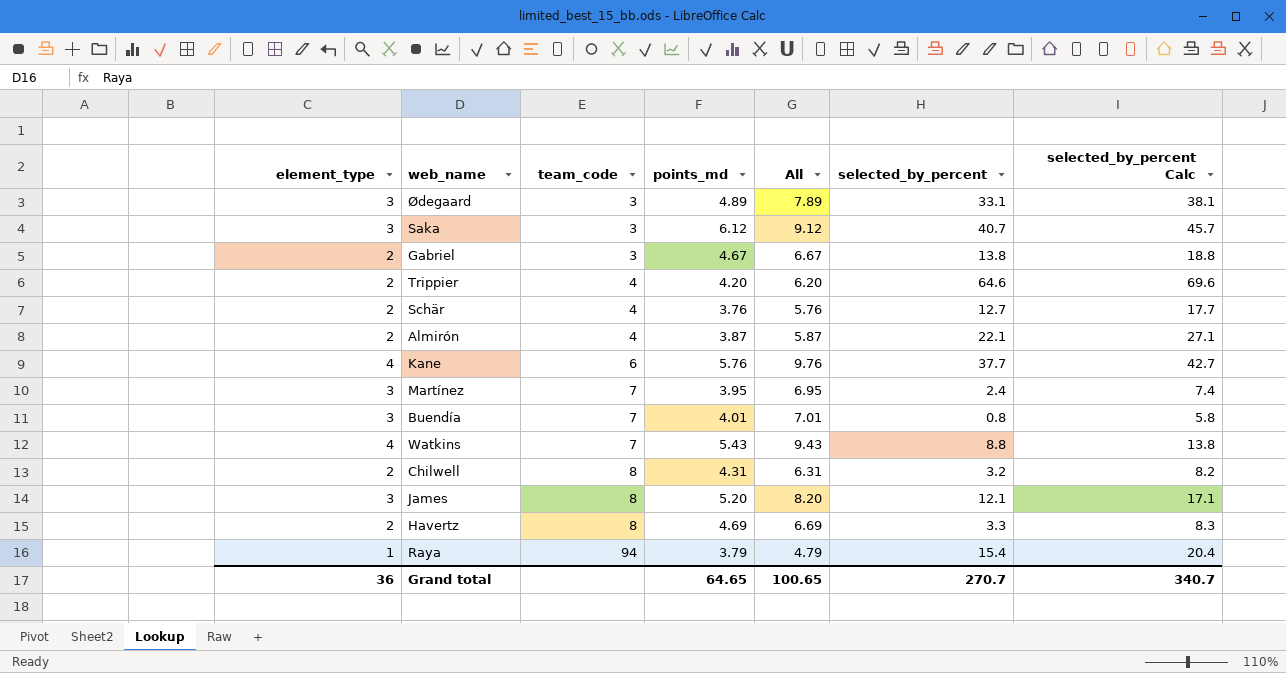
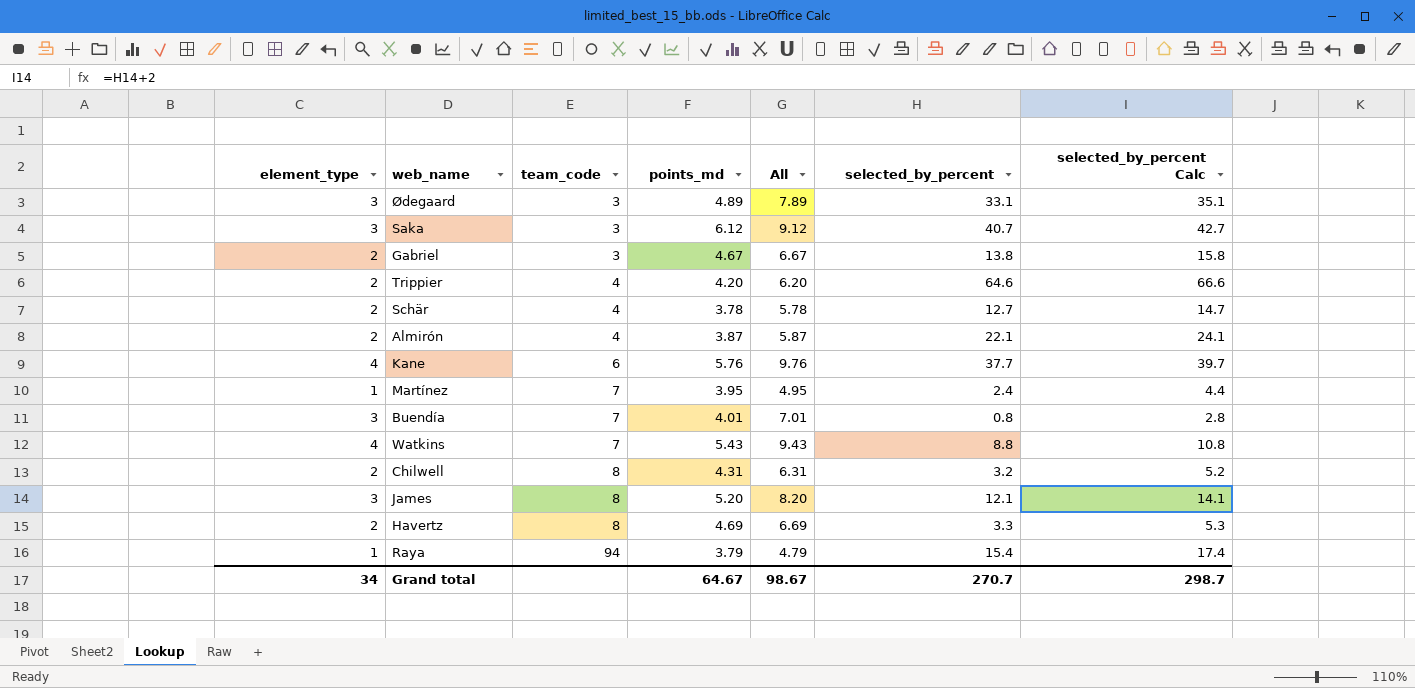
column selected_by_percent Calc | formula: [selected_by_percent] + 5 -> [selected_by_percent] + 2
Schär | points_md: 3.76 -> 3.78
Schär | All: 5.76 -> 5.78
Martínez | element_type: 3 -> 1
Martínez | All: 6.95 -> 4.95
Grand total | element_type: 36 -> 34
Grand total | points_md: 64.65 -> 64.67
Grand total | All: 100.65 -> 98.67
Grand total | selected_by_percent Calc: 340.7 -> 298.7

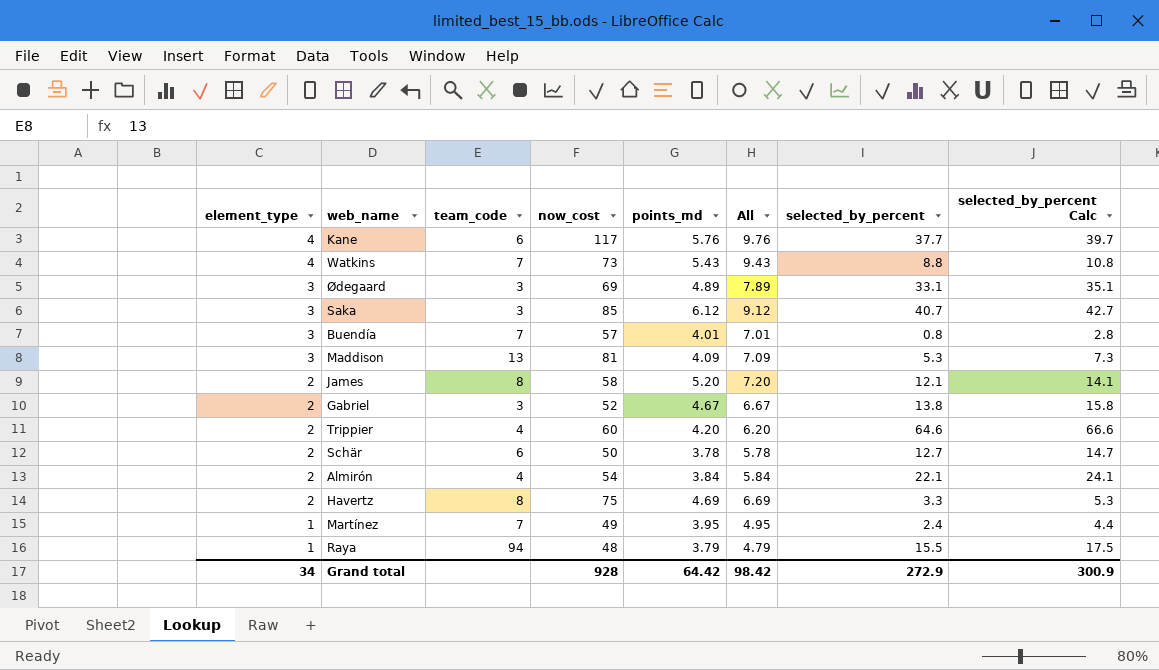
row order: team_code ascending -> element_type descending
column now_cost | position: none -> 4
row Chilwell: 2 | 8 | 4.31 | 6.31 | 3.2 | 5.2 -> none
row Maddison: none -> 3 | 13 | 81 | 4.09 | 7.09 | 5.3 | 7.3
James | element_type: 3 -> 2
James | All: 8.20 -> 7.20
Schär | team_code: 4 -> 6
Almirón | points_md: 3.87 -> 3.84
Almirón | All: 5.87 -> 5.84
Raya | selected_by_percent: 15.4 -> 15.5
Raya | selected_by_percent Calc: 17.4 -> 17.5
Grand total | points_md: 64.67 -> 64.42
Grand total | All: 98.67 -> 98.42
Grand total | selected_by_percent: 270.7 -> 272.9
Grand total | selected_by_percent Calc: 298.7 -> 300.9

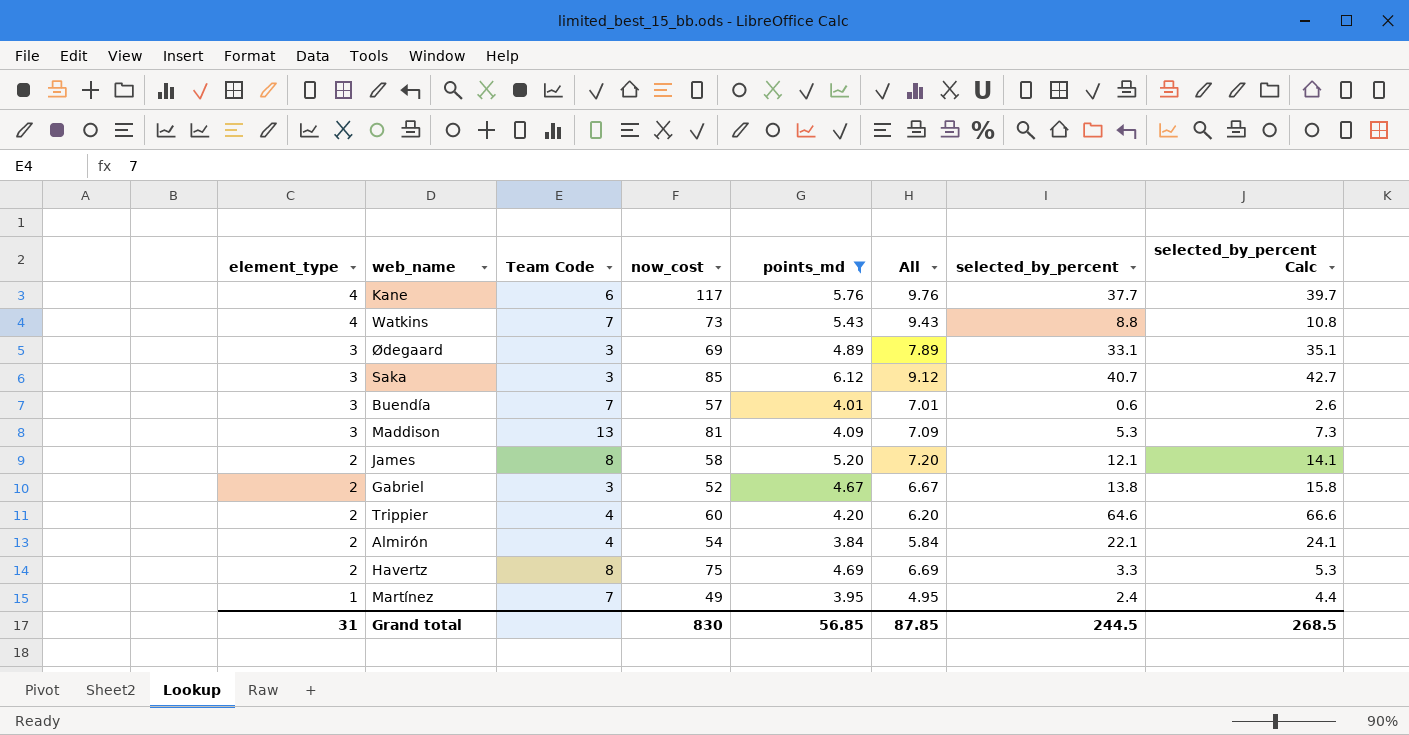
filter: none -> points_md >= 3.84
column name: team_code -> Team Code
Buendía | selected_by_percent: 0.8 -> 0.6
Buendía | selected_by_percent Calc: 2.8 -> 2.6
Grand total | element_type: 34 -> 31
Grand total | now_cost: 928 -> 830
Grand total | points_md: 64.42 -> 56.85
Grand total | All: 98.42 -> 87.85
Grand total | selected_by_percent: 272.9 -> 244.5
Grand total | selected_by_percent Calc: 300.9 -> 268.5

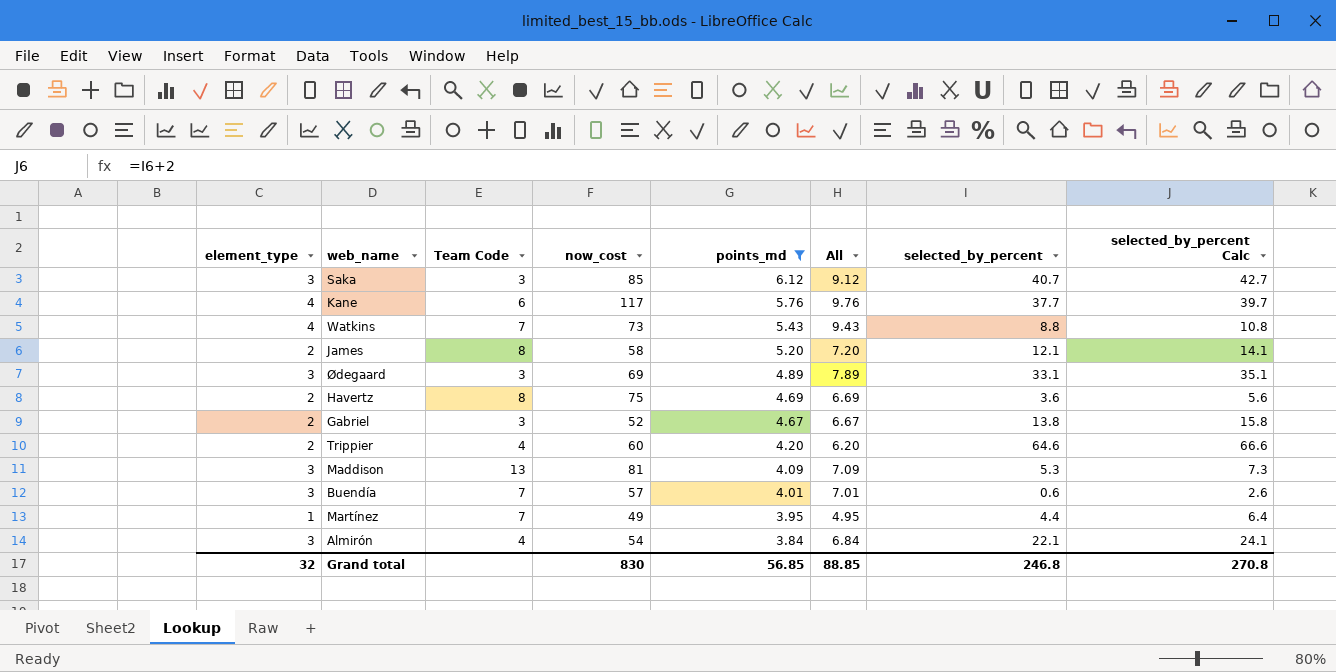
row order: element_type descending -> points_md descending
Havertz | selected_by_percent: 3.3 -> 3.6
Havertz | selected_by_percent Calc: 5.3 -> 5.6
Martínez | selected_by_percent: 2.4 -> 4.4
Martínez | selected_by_percent Calc: 4.4 -> 6.4
Almirón | element_type: 2 -> 3
Almirón | All: 5.84 -> 6.84
Grand total | element_type: 31 -> 32
Grand total | All: 87.85 -> 88.85
Grand total | selected_by_percent: 244.5 -> 246.8
Grand total | selected_by_percent Calc: 268.5 -> 270.8

